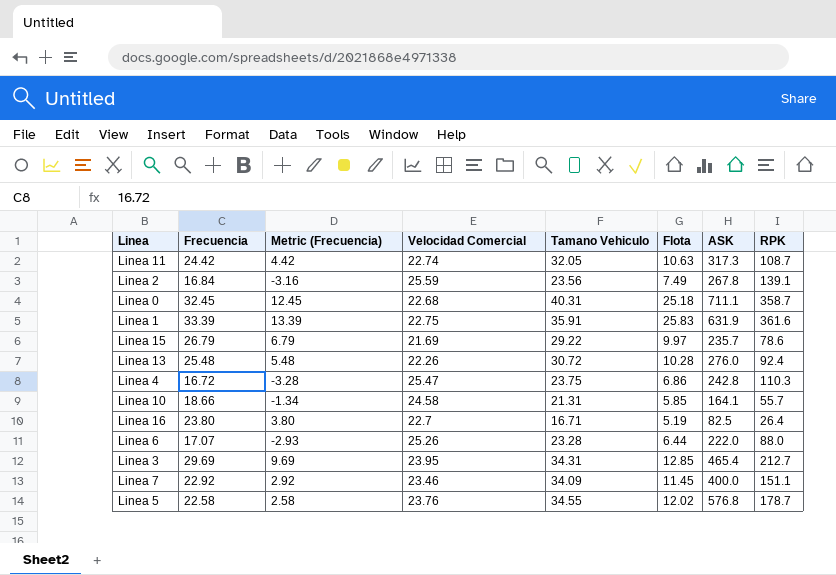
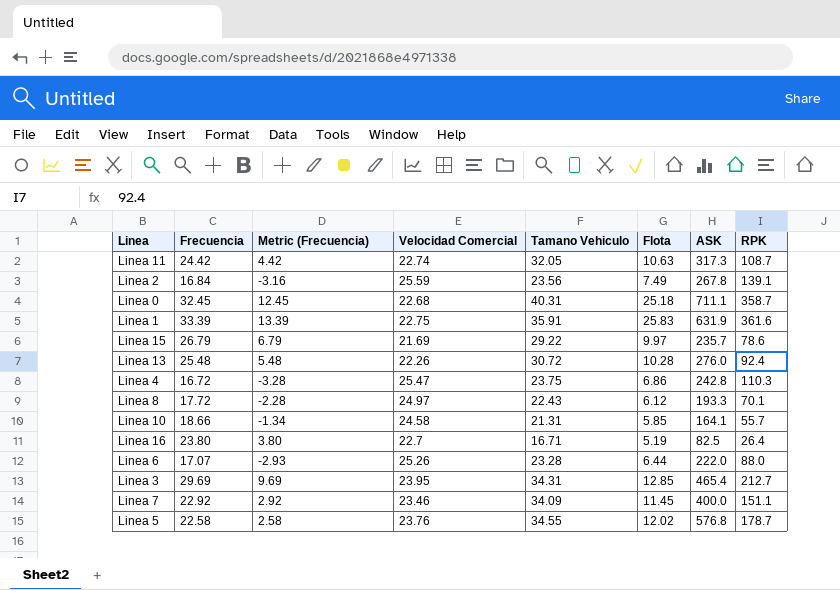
row Linea 8: none -> 17.72 | -2.28 | 24.97 | 22.43 | 6.12 | 193.3 | 70.1

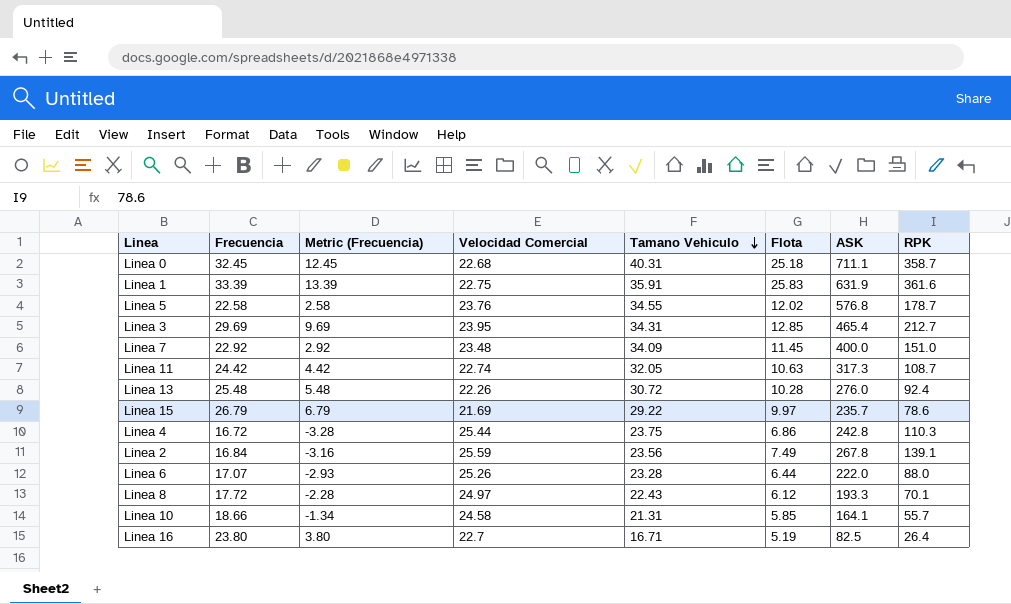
row order: none -> Tamano Vehiculo descending
Linea 7 | Velocidad Comercial: 23.46 -> 23.48
Linea 7 | RPK: 151.1 -> 151.0
Linea 4 | Velocidad Comercial: 25.47 -> 25.44

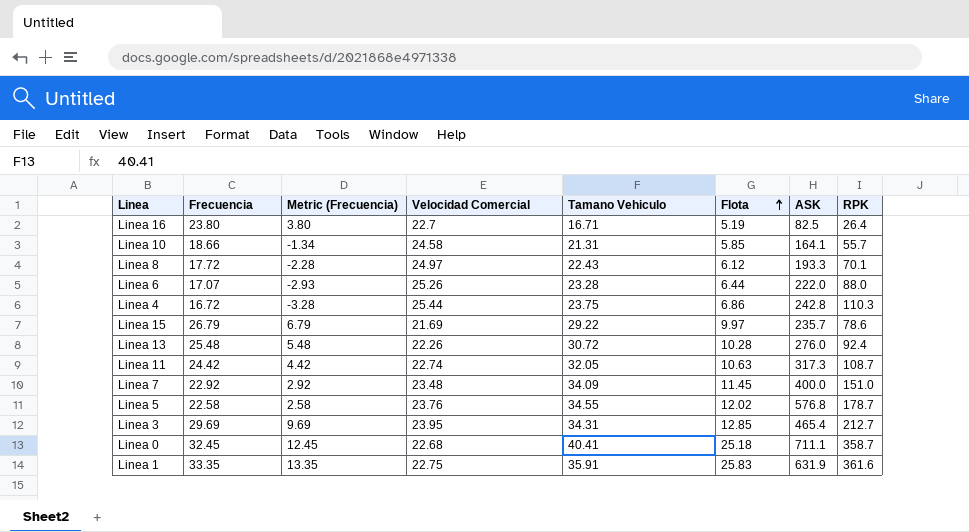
row order: Tamano Vehiculo descending -> Flota ascending
row Linea 2: 16.84 | -3.16 | 25.59 | 23.56 | 7.49 | 267.8 | 139.1 -> none
Linea 0 | Tamano Vehiculo: 40.31 -> 40.41
Linea 1 | Frecuencia: 33.39 -> 33.35
Linea 1 | Metric (Frecuencia): 13.39 -> 13.35

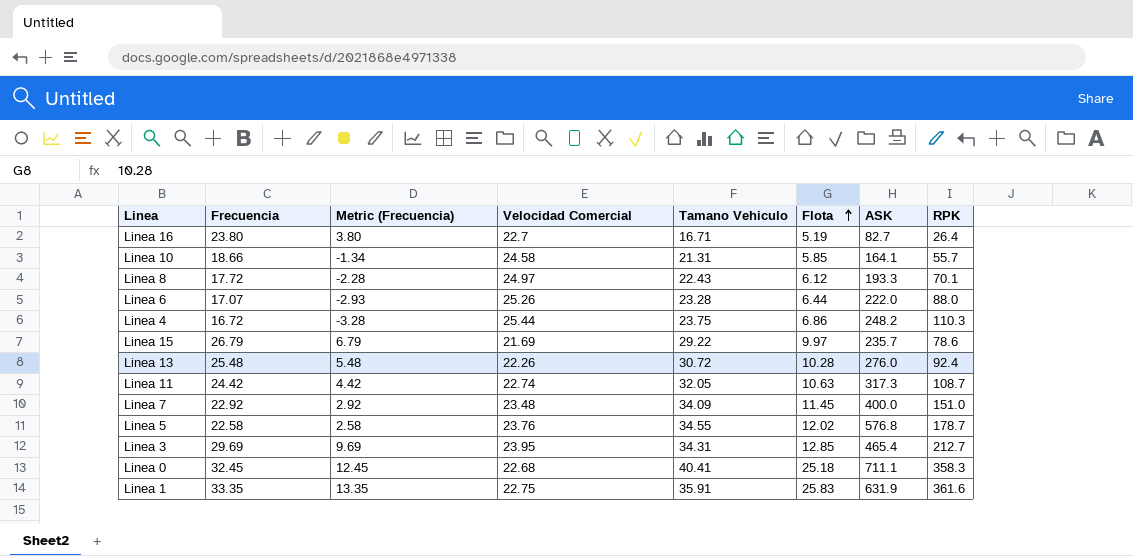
Linea 16 | ASK: 82.5 -> 82.7
Linea 4 | ASK: 242.8 -> 248.2
Linea 0 | RPK: 358.7 -> 358.3

